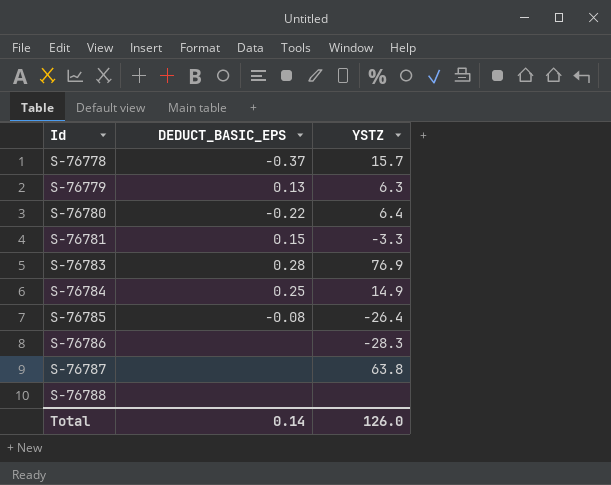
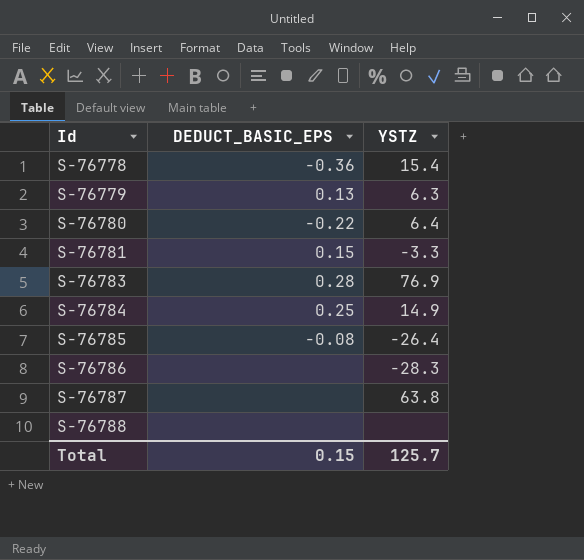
S-76778 | DEDUCT_BASIC_EPS: -0.37 -> -0.36
S-76778 | YSTZ: 15.7 -> 15.4
Total | DEDUCT_BASIC_EPS: 0.14 -> 0.15
Total | YSTZ: 126.0 -> 125.7

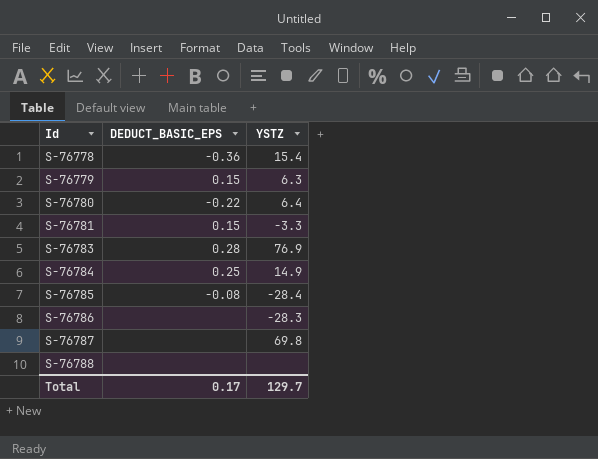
S-76779 | DEDUCT_BASIC_EPS: 0.13 -> 0.15
S-76785 | YSTZ: -26.4 -> -28.4
S-76787 | YSTZ: 63.8 -> 69.8
Total | DEDUCT_BASIC_EPS: 0.15 -> 0.17
Total | YSTZ: 125.7 -> 129.7

